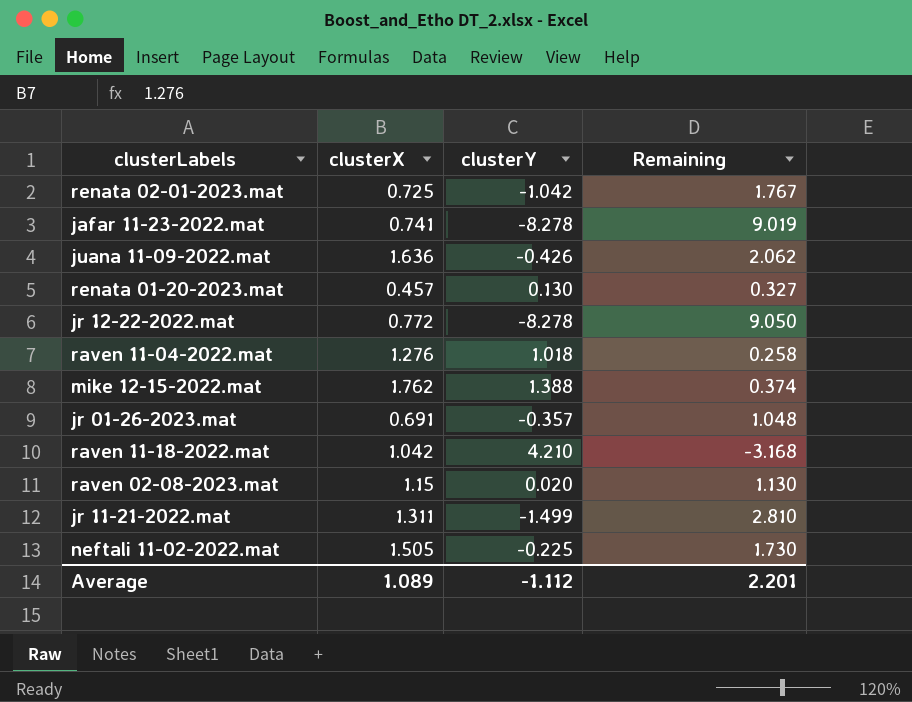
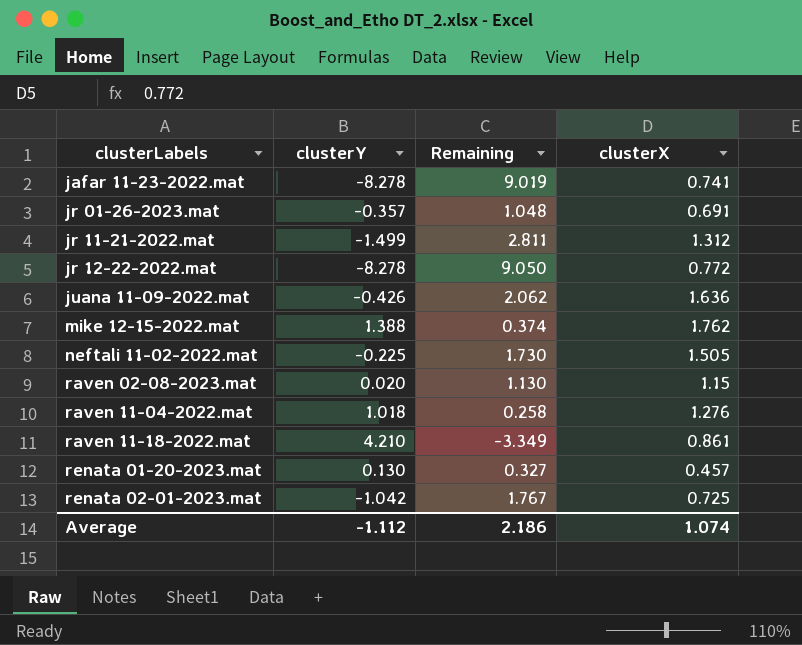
row order: none -> clusterLabels ascending
column clusterX | position: 2 -> 4
jr 11-21-2022.mat | Remaining: 2.810 -> 2.811
jr 11-21-2022.mat | clusterX: 1.311 -> 1.312
raven 11-18-2022.mat | Remaining: -3.168 -> -3.349
raven 11-18-2022.mat | clusterX: 1.042 -> 0.861
Average | Remaining: 2.201 -> 2.186
Average | clusterX: 1.089 -> 1.074

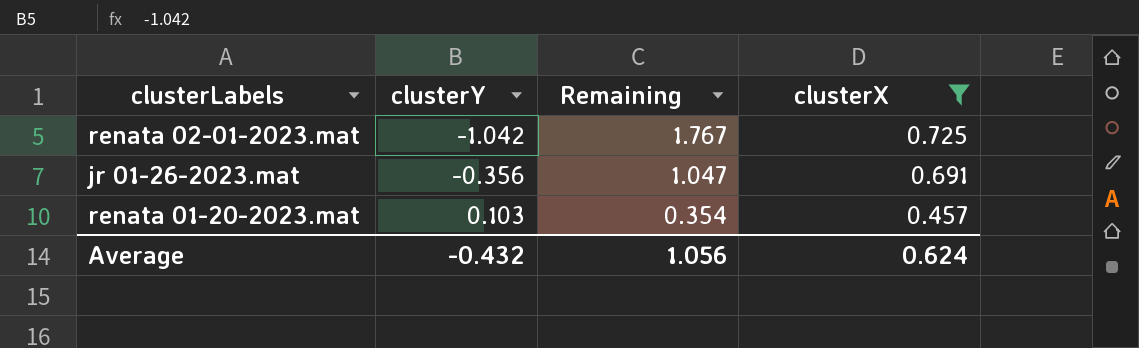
filter: none -> clusterX <= 0.725
row order: clusterLabels ascending -> clusterY ascending
jr 01-26-2023.mat | clusterY: -0.357 -> -0.356
jr 01-26-2023.mat | Remaining: 1.048 -> 1.047
renata 01-20-2023.mat | clusterY: 0.130 -> 0.103
renata 01-20-2023.mat | Remaining: 0.327 -> 0.354
Average | clusterY: -1.112 -> -0.432
Average | Remaining: 2.186 -> 1.056
Average | clusterX: 1.074 -> 0.624

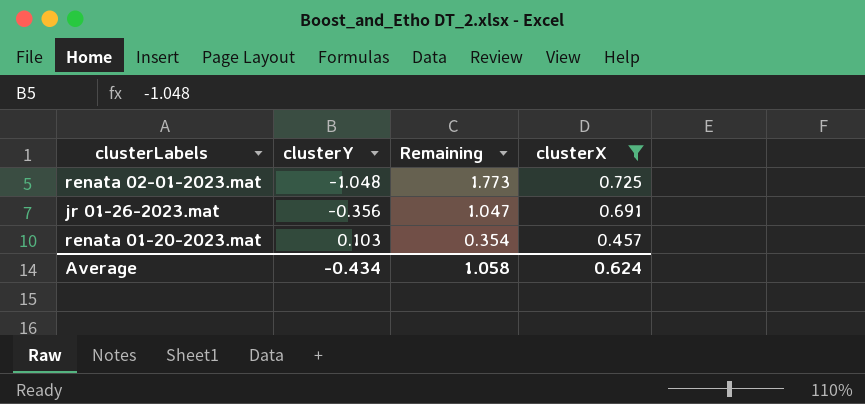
renata 02-01-2023.mat | clusterY: -1.042 -> -1.048
renata 02-01-2023.mat | Remaining: 1.767 -> 1.773
Average | clusterY: -0.432 -> -0.434
Average | Remaining: 1.056 -> 1.058

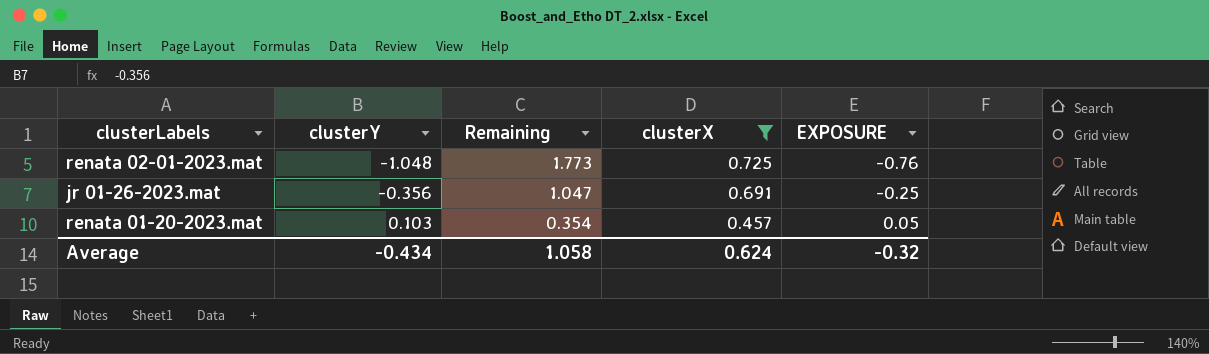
column EXPOSURE | formula: none -> [clusterY] * [clusterX]

